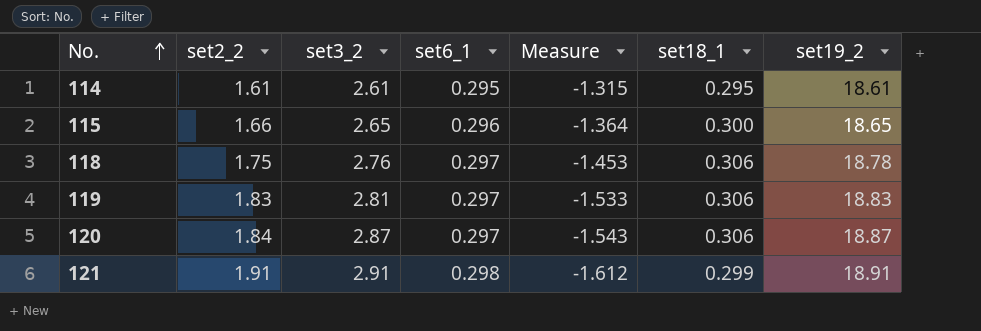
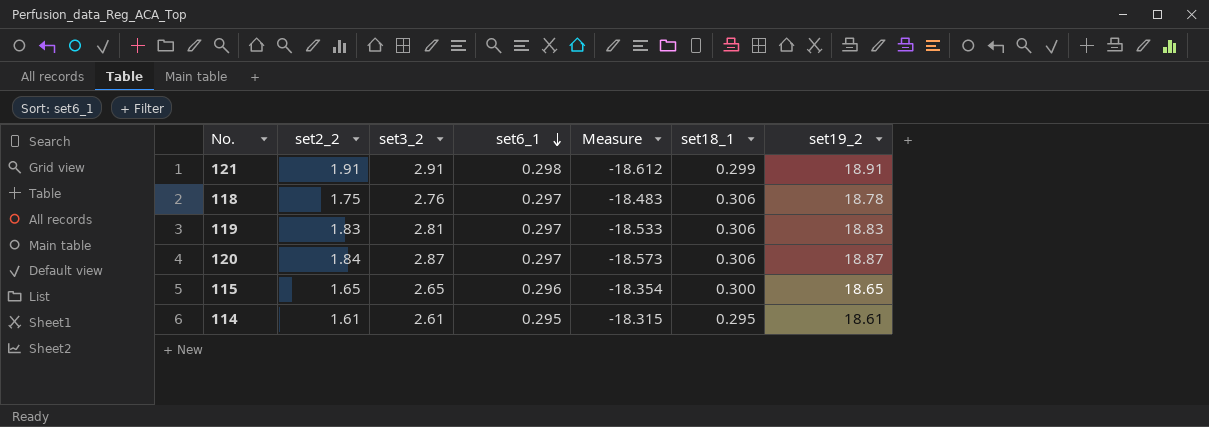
row order: No. ascending -> set6_1 descending
column Measure | formula: [set6_1] - [set2_2] -> [set6_1] - [set19_2]
115 | set2_2: 1.66 -> 1.65

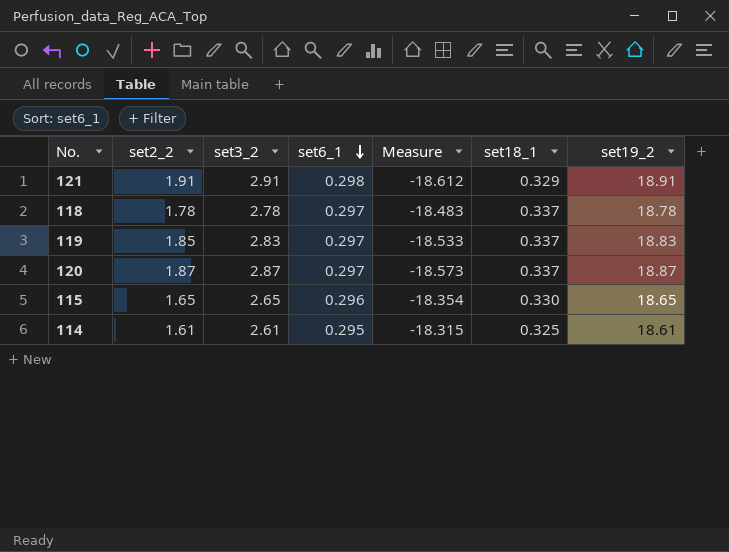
121 | set18_1: 0.299 -> 0.329
118 | set2_2: 1.75 -> 1.78
118 | set3_2: 2.76 -> 2.78
118 | set18_1: 0.306 -> 0.337
119 | set2_2: 1.83 -> 1.85
119 | set3_2: 2.81 -> 2.83
119 | set18_1: 0.306 -> 0.337
120 | set2_2: 1.84 -> 1.87
120 | set18_1: 0.306 -> 0.337
115 | set18_1: 0.300 -> 0.330
114 | set18_1: 0.295 -> 0.325

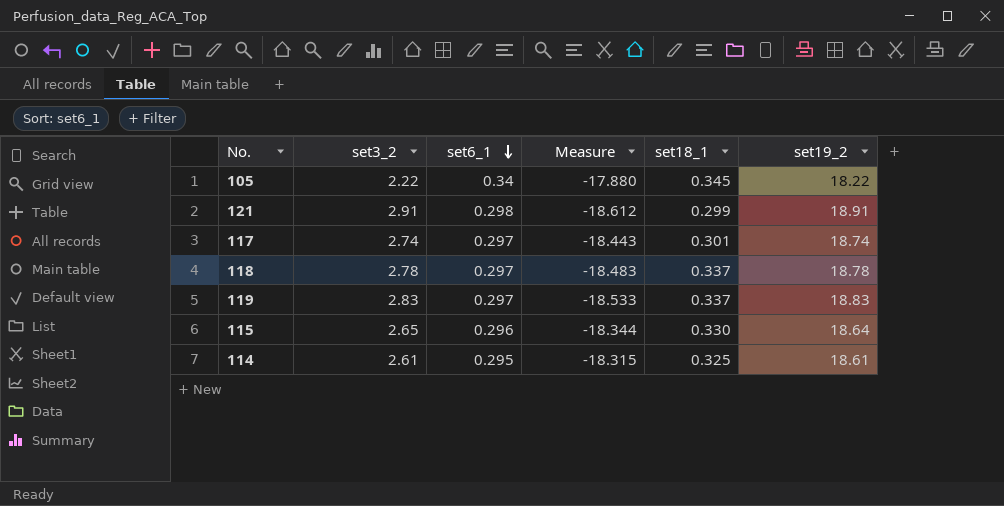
column set2_2 | position: 2 -> none
row 120: 1.87 | 2.87 | 0.297 | -18.573 | 0.337 | 18.87 -> none
row 105: none -> 2.22 | 0.34 | -17.880 | 0.345 | 18.22
121 | set18_1: 0.329 -> 0.299
row 117: none -> 2.74 | 0.297 | -18.443 | 0.301 | 18.74
115 | Measure: -18.354 -> -18.344
115 | set19_2: 18.65 -> 18.64

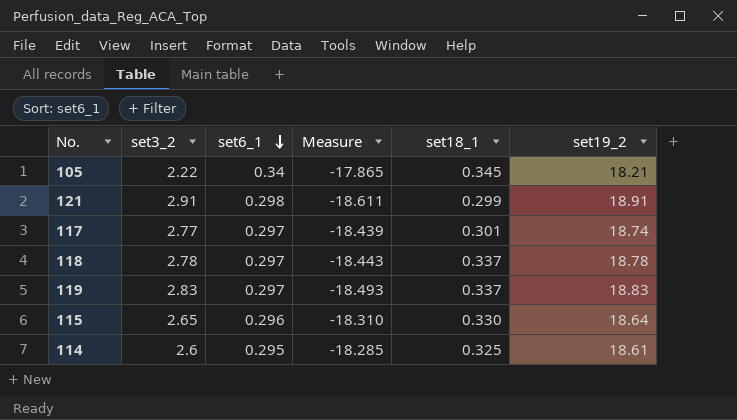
column Measure | formula: [set6_1] - [set19_2] -> [set18_1] - [set19_2]
105 | set19_2: 18.22 -> 18.21
117 | set3_2: 2.74 -> 2.77
114 | set3_2: 2.61 -> 2.6

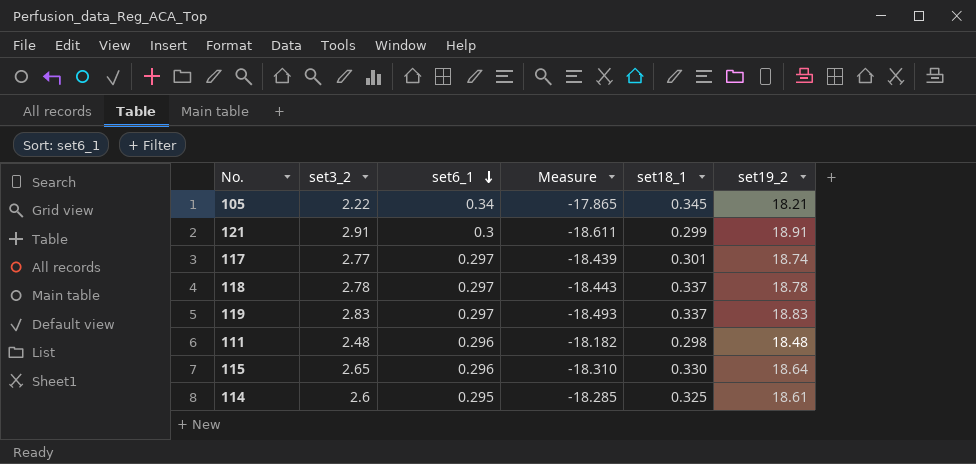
121 | set6_1: 0.298 -> 0.3
row 111: none -> 2.48 | 0.296 | -18.182 | 0.298 | 18.48

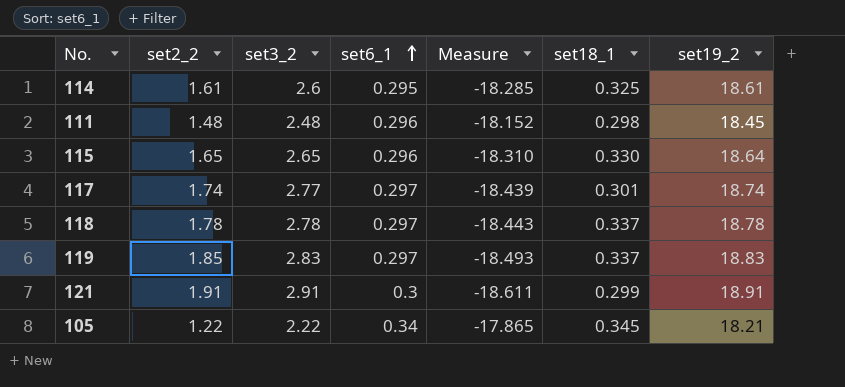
row order: set6_1 descending -> set6_1 ascending
column set2_2 | position: none -> 2
111 | Measure: -18.182 -> -18.152
111 | set19_2: 18.48 -> 18.45

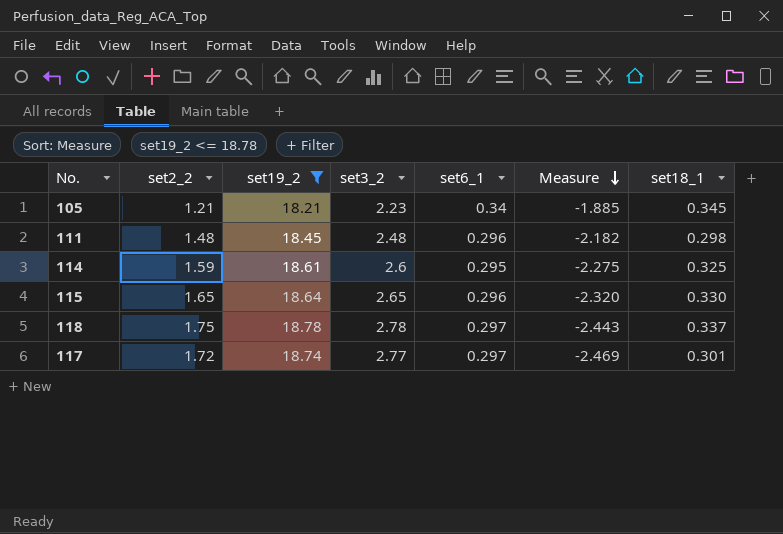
filter: none -> set19_2 <= 18.78
row order: set6_1 ascending -> Measure descending
column set19_2 | position: 7 -> 3
column Measure | formula: [set18_1] - [set19_2] -> [set18_1] - [set3_2]
105 | set2_2: 1.22 -> 1.21
105 | set3_2: 2.22 -> 2.23
114 | set2_2: 1.61 -> 1.59
118 | set2_2: 1.78 -> 1.75
117 | set2_2: 1.74 -> 1.72

